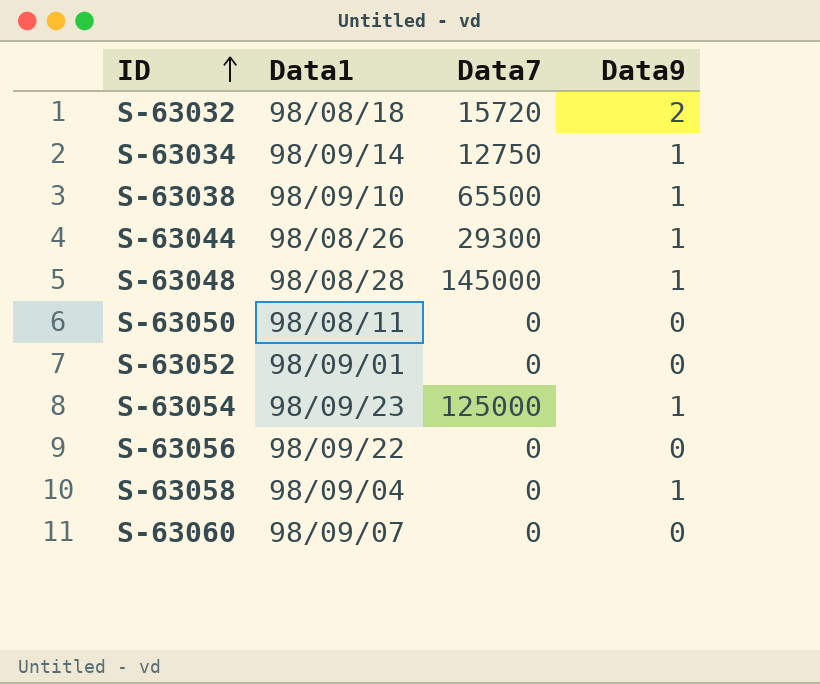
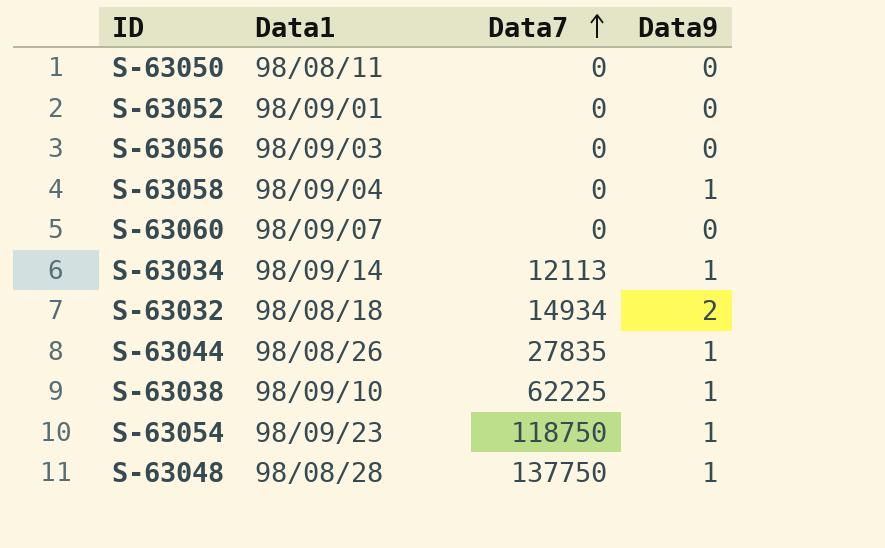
row order: ID ascending -> Data7 ascending
S-63056 | Data1: 98/09/22 -> 98/09/03
S-63034 | Data7: 12750 -> 12113
S-63032 | Data7: 15720 -> 14934
S-63044 | Data7: 29300 -> 27835
S-63038 | Data7: 65500 -> 62225
S-63054 | Data7: 125000 -> 118750
S-63048 | Data7: 145000 -> 137750

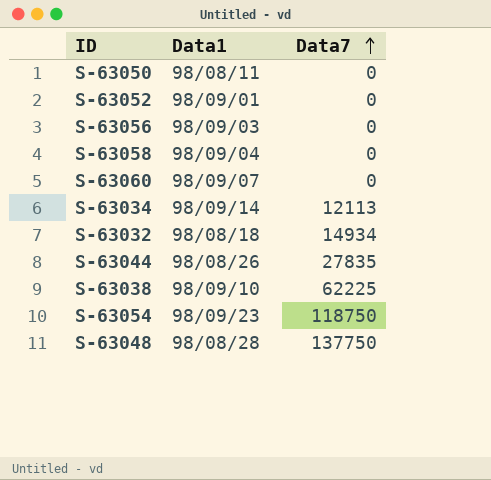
column Data9 | position: 4 -> none

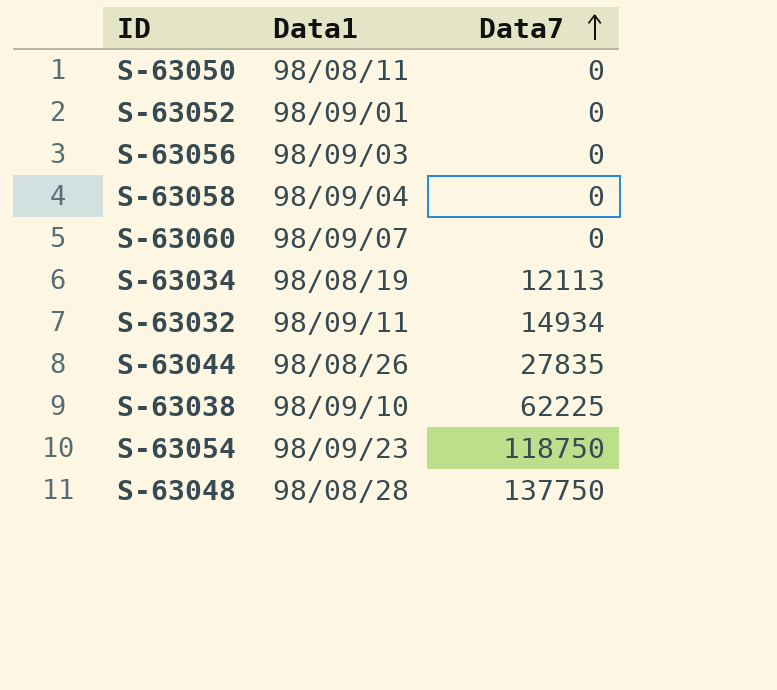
S-63034 | Data1: 98/09/14 -> 98/08/19
S-63032 | Data1: 98/08/18 -> 98/09/11

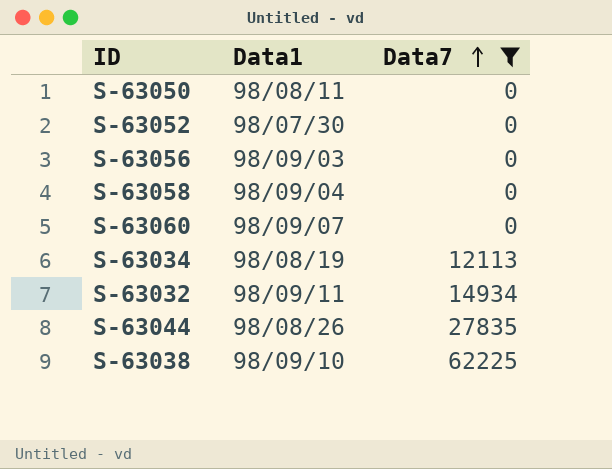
filter: none -> Data7 <= 62225
S-63052 | Data1: 98/09/01 -> 98/07/30

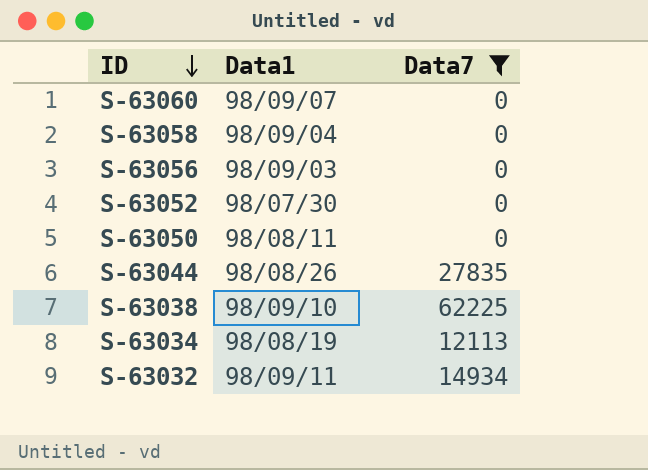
row order: Data7 ascending -> ID descending

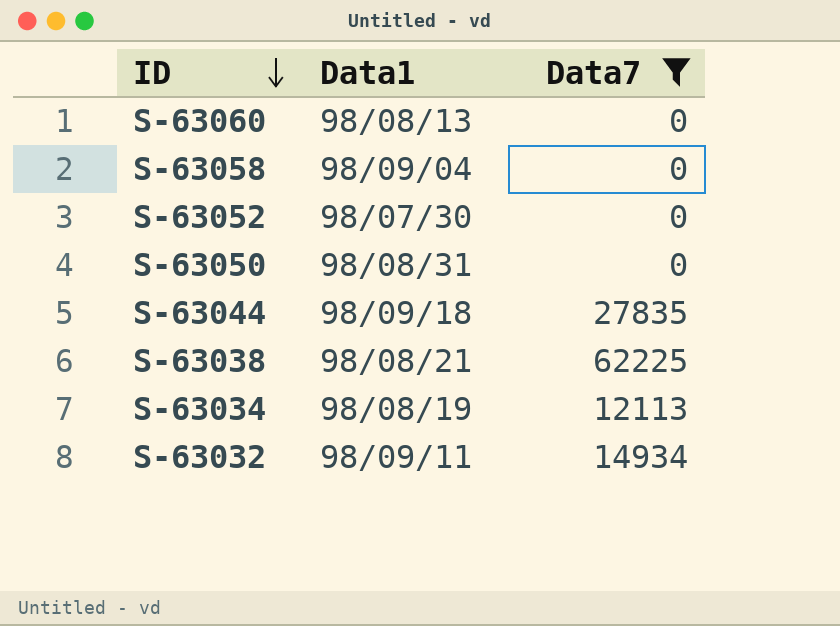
row S-63056: 98/09/03 | 0 -> none
S-63060 | Data1: 98/09/07 -> 98/08/13
S-63050 | Data1: 98/08/11 -> 98/08/31
S-63044 | Data1: 98/08/26 -> 98/09/18
S-63038 | Data1: 98/09/10 -> 98/08/21

